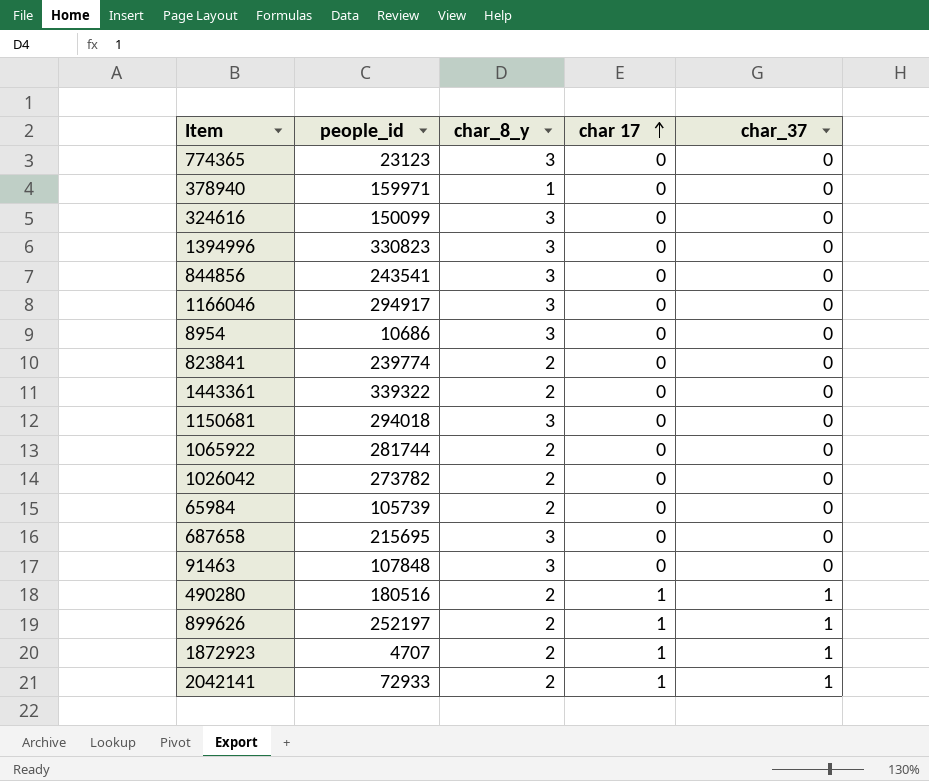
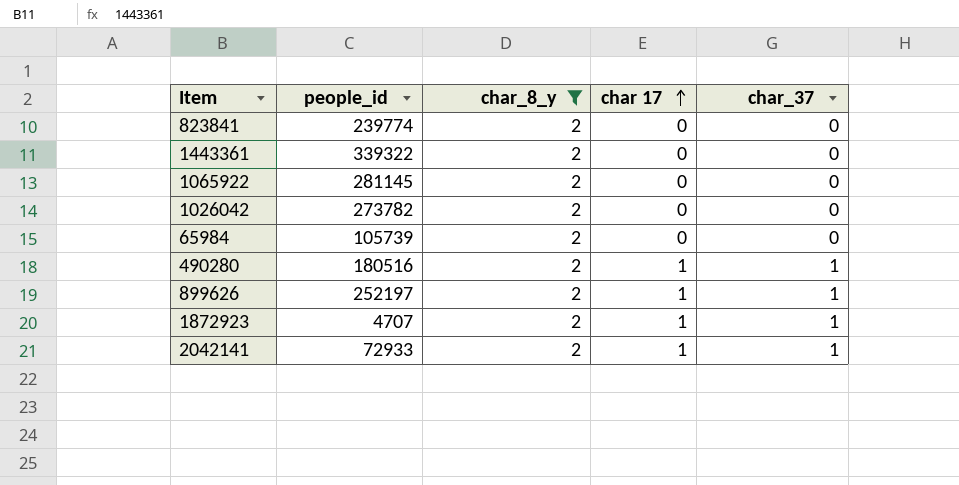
filter: none -> char_8_y = 2
1065922 | people_id: 281744 -> 281145

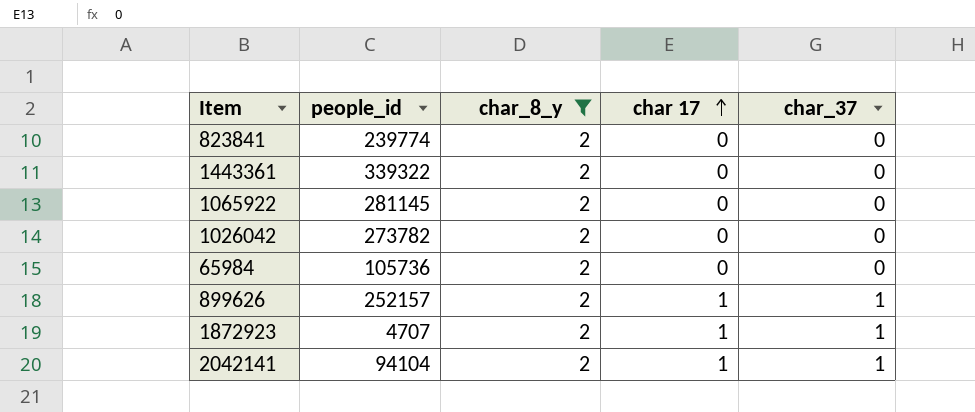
row 490280: 180516 | 2 | 1 | 1 -> none
65984 | people_id: 105739 -> 105736
899626 | people_id: 252197 -> 252157
2042141 | people_id: 72933 -> 94104

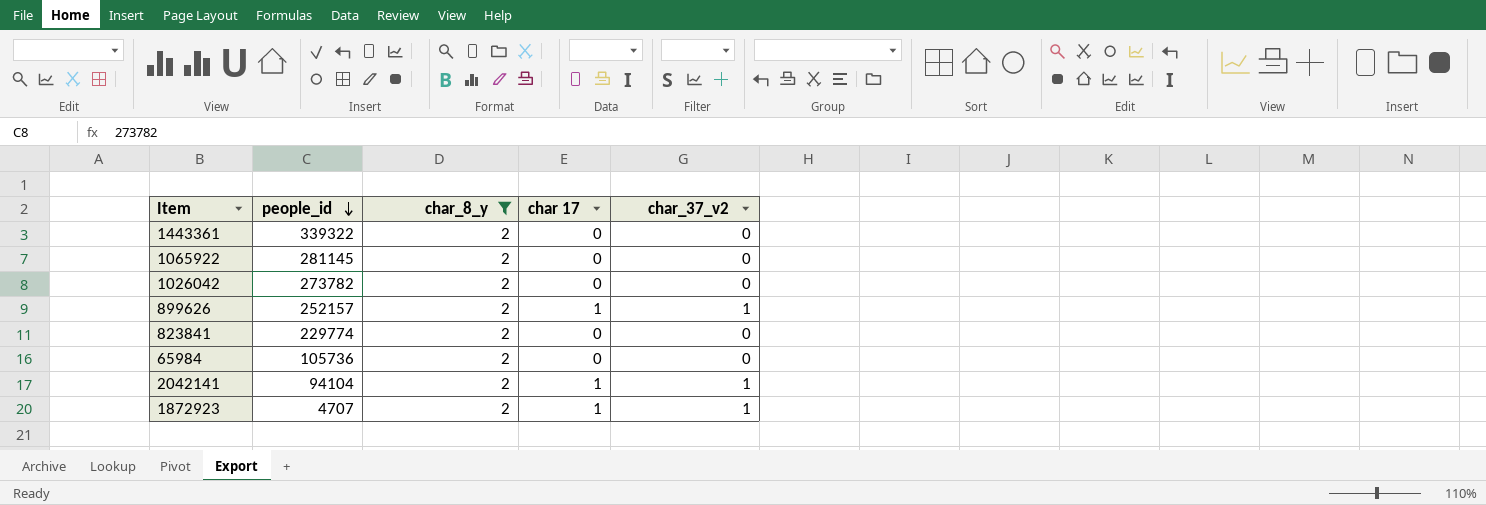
row order: char 17 ascending -> people_id descending
column name: char_37 -> char_37_v2
823841 | people_id: 239774 -> 229774

